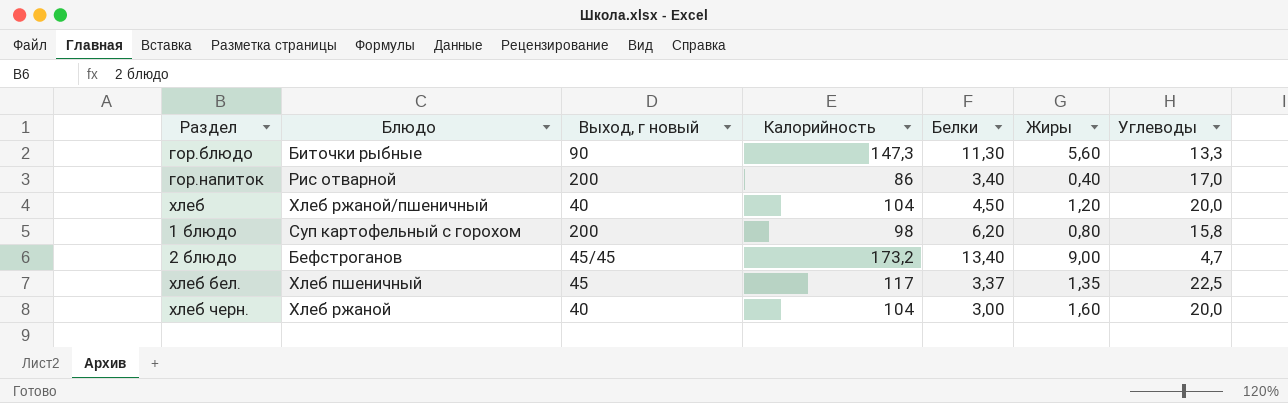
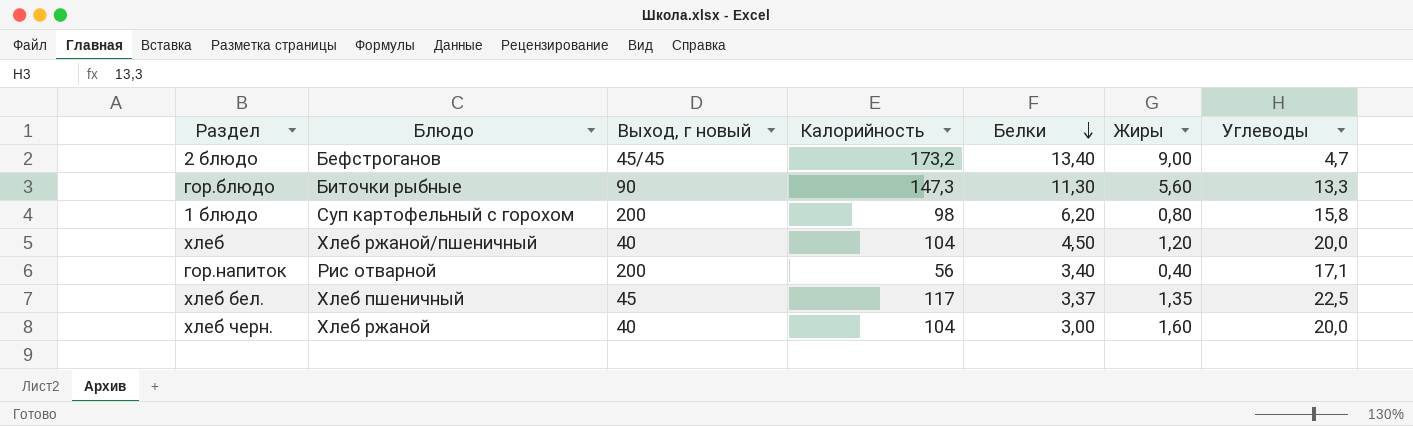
row order: none -> Белки descending
гор.напиток | Калорийность: 86 -> 56
гор.напиток | Углеводы: 17,0 -> 17,1

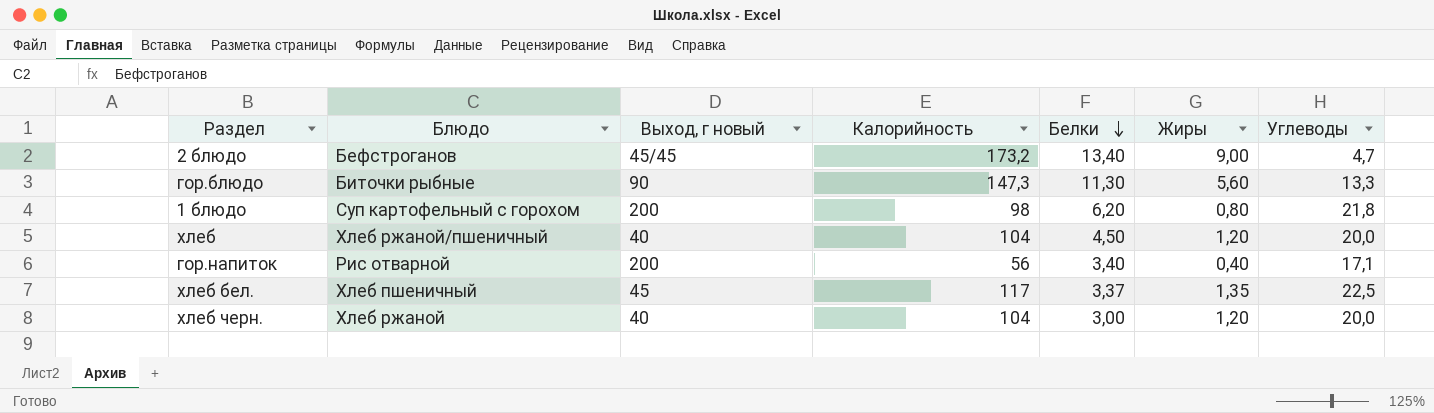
1 блюдо | Углеводы: 15,8 -> 21,8
хлеб черн. | Жиры: 1,60 -> 1,20

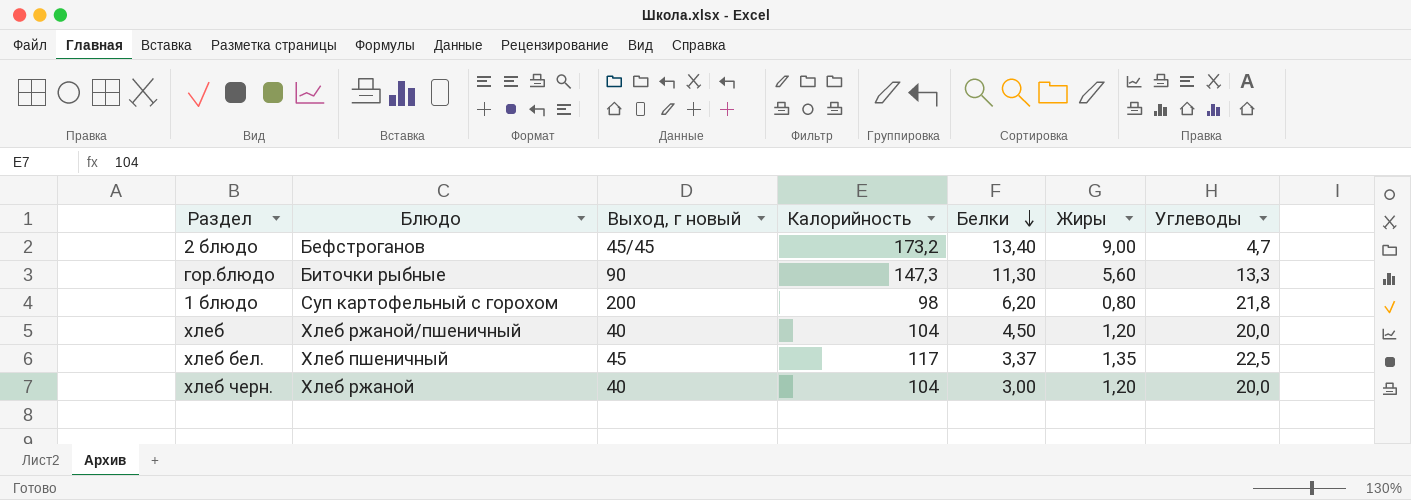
row гор.напиток: Рис отварной | 200 | 56 | 3,40 | 0,40 | 17,1 -> none

